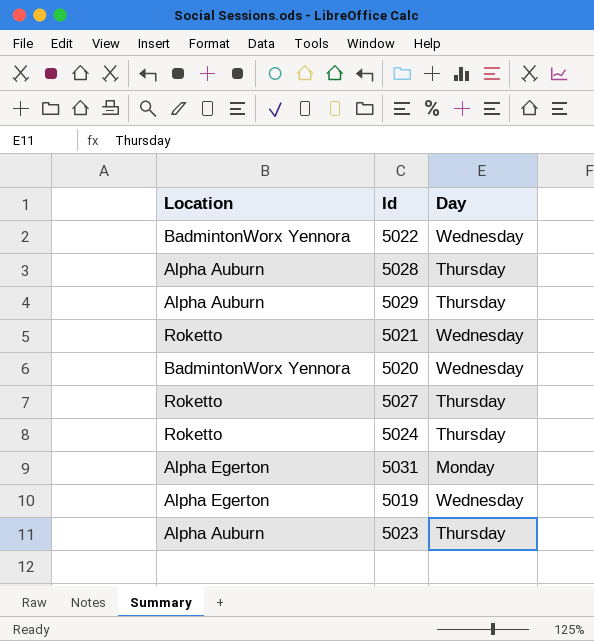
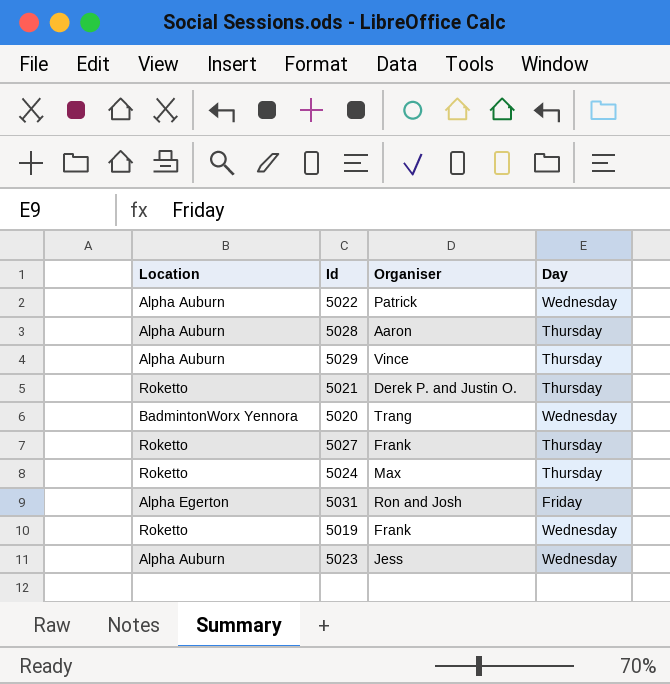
column Organiser | position: none -> 3
5022 | Location: BadmintonWorx Yennora -> Alpha Auburn
5021 | Day: Wednesday -> Thursday
5031 | Day: Monday -> Friday
5019 | Location: Alpha Egerton -> Roketto
5023 | Day: Thursday -> Wednesday

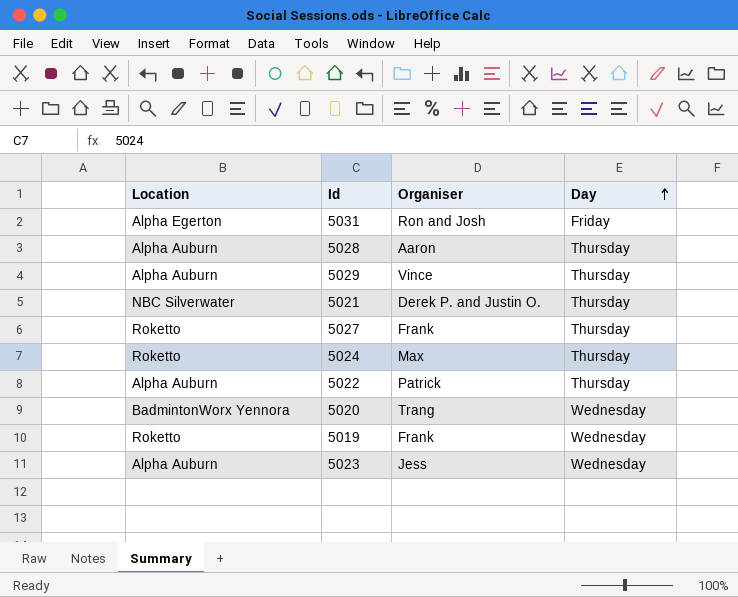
row order: none -> Day ascending
5021 | Location: Roketto -> NBC Silverwater
5022 | Day: Wednesday -> Thursday

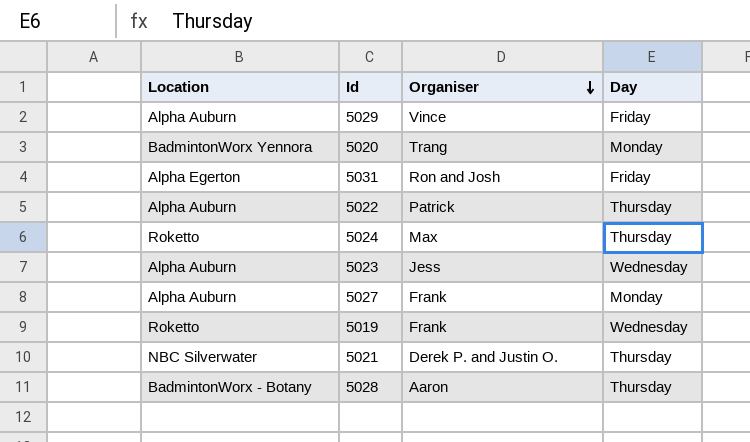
row order: Day ascending -> Organiser descending
5029 | Day: Thursday -> Friday
5020 | Day: Wednesday -> Monday
5027 | Location: Roketto -> Alpha Auburn
5027 | Day: Thursday -> Monday
5028 | Location: Alpha Auburn -> BadmintonWorx - Botany

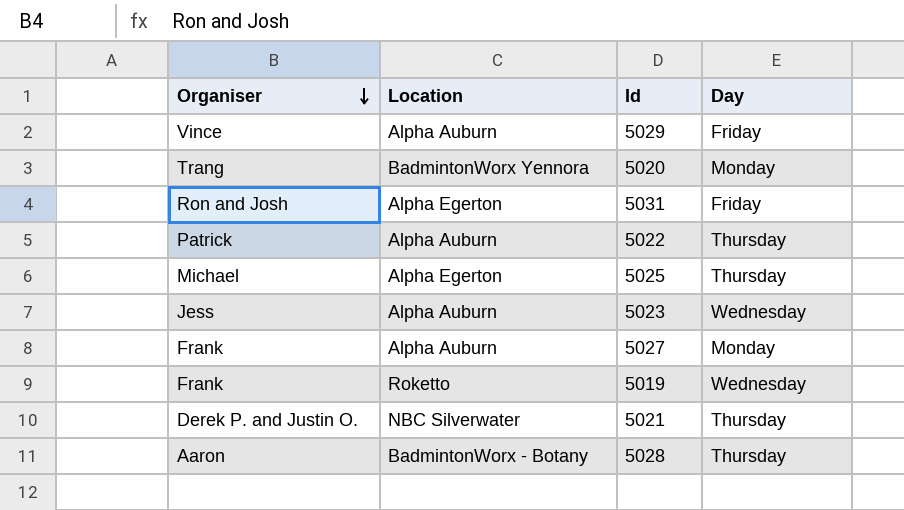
column Organiser | position: 3 -> 1
row 5024: Roketto | Max | Thursday -> none
row 5025: none -> Michael | Alpha Egerton | Thursday

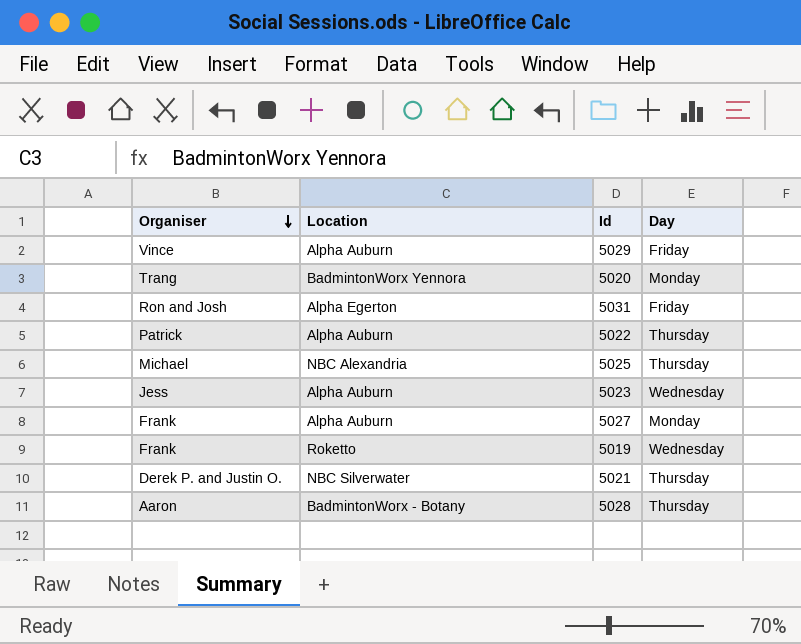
5025 | Location: Alpha Egerton -> NBC Alexandria

